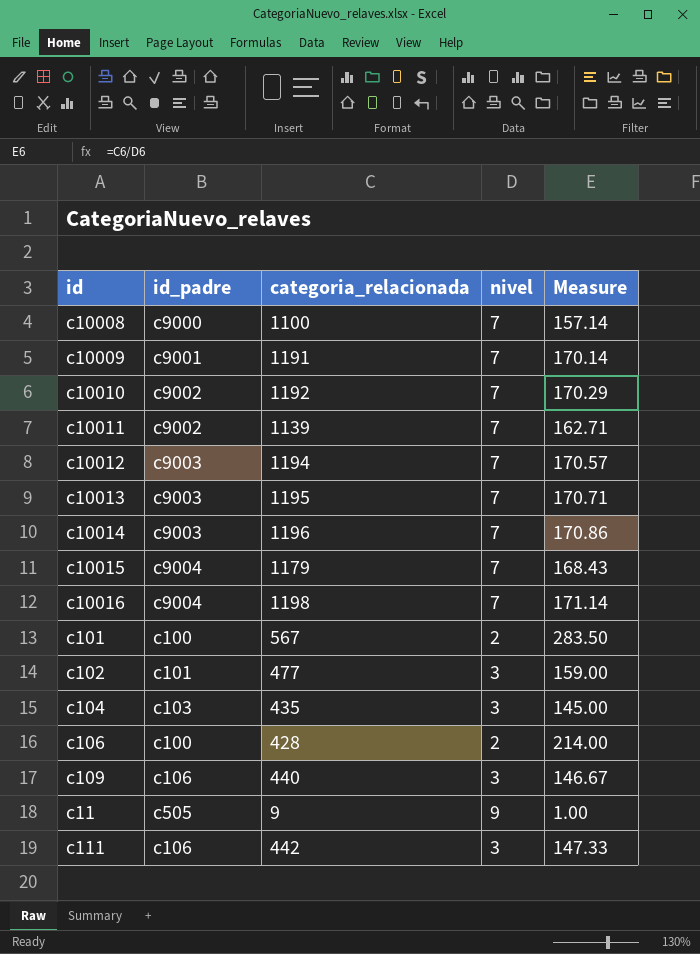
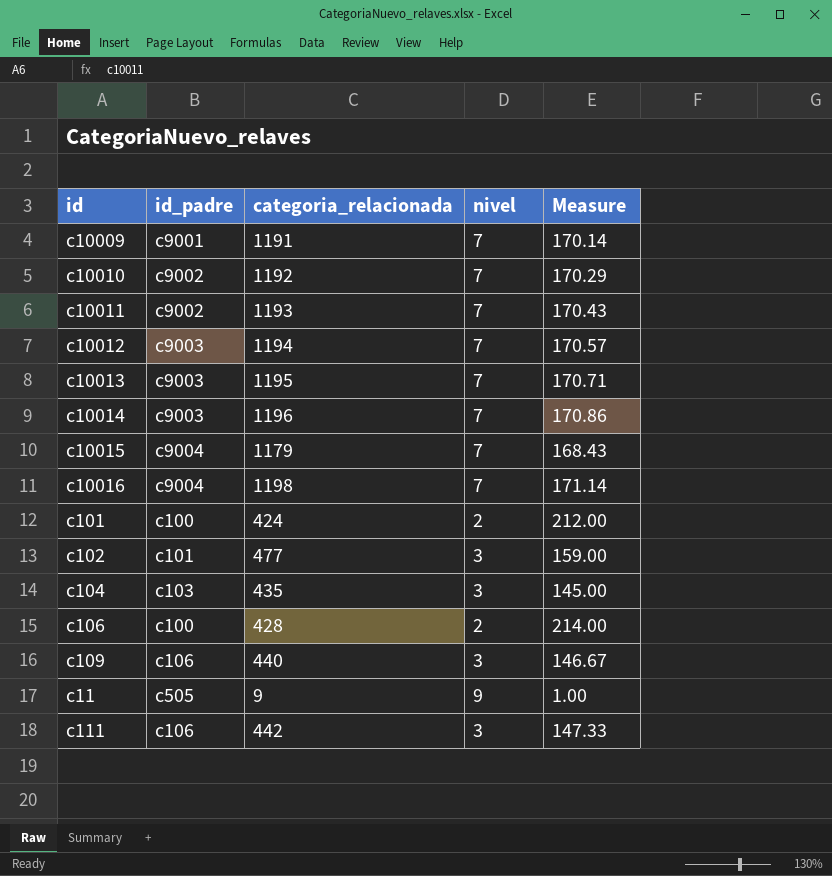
row c10008: c9000 | 1100 | 7 | 157.14 -> none
c10011 | categoria_relacionada: 1139 -> 1193
c10011 | Measure: 162.71 -> 170.43
c101 | categoria_relacionada: 567 -> 424
c101 | Measure: 283.50 -> 212.00

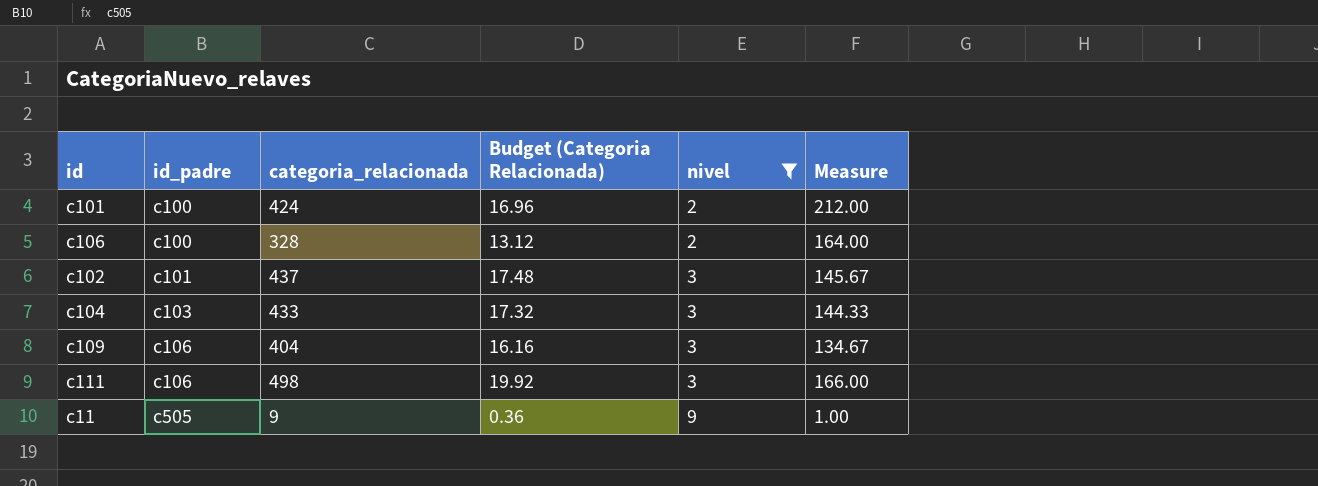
filter: none -> nivel != 7
row order: none -> id_padre ascending
column Budget (Categoria Relacionada) | formula: none -> [categoria_relacionada] * 0.04
c106 | categoria_relacionada: 428 -> 328
c106 | Measure: 214.00 -> 164.00
c102 | categoria_relacionada: 477 -> 437
c102 | Measure: 159.00 -> 145.67
c104 | categoria_relacionada: 435 -> 433
c104 | Measure: 145.00 -> 144.33
c109 | categoria_relacionada: 440 -> 404
c109 | Measure: 146.67 -> 134.67
c111 | categoria_relacionada: 442 -> 498
c111 | Measure: 147.33 -> 166.00

